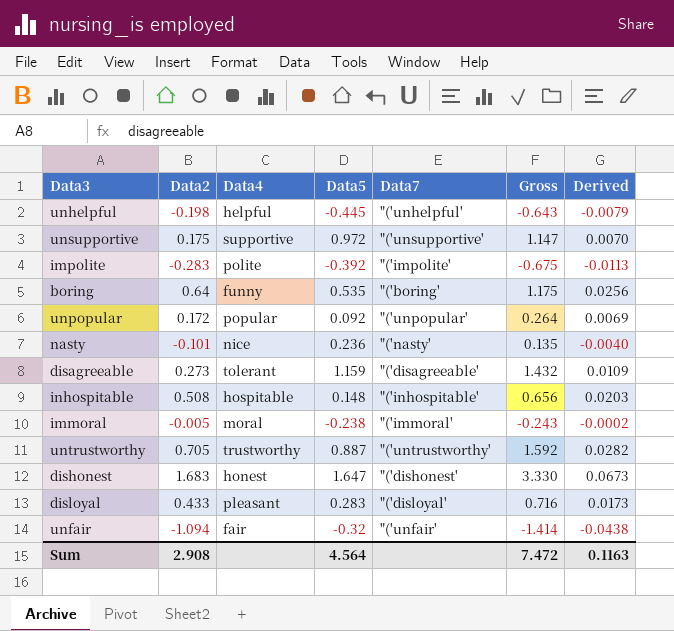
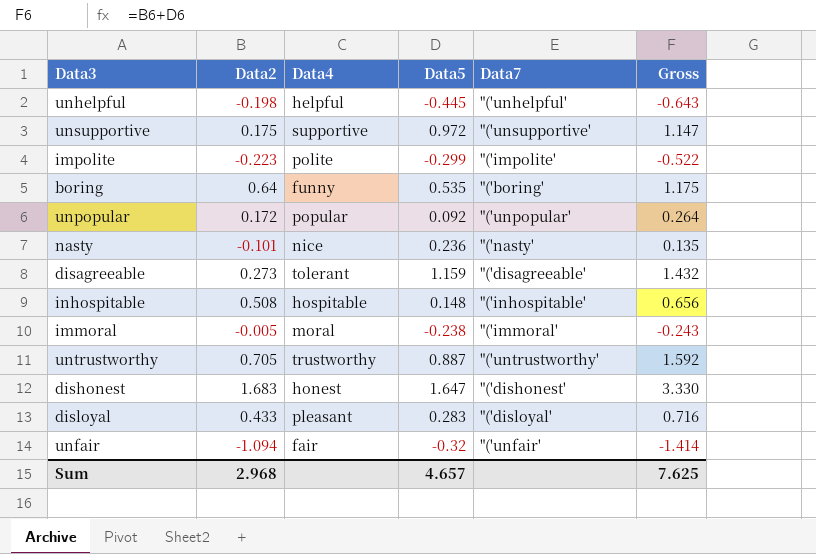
column Derived | formula: [Data2] * 0.04 -> none
impolite | Data2: -0.283 -> -0.223
impolite | Data5: -0.392 -> -0.299
impolite | Gross: -0.675 -> -0.522
Sum | Data2: 2.908 -> 2.968
Sum | Data5: 4.564 -> 4.657
Sum | Gross: 7.472 -> 7.625

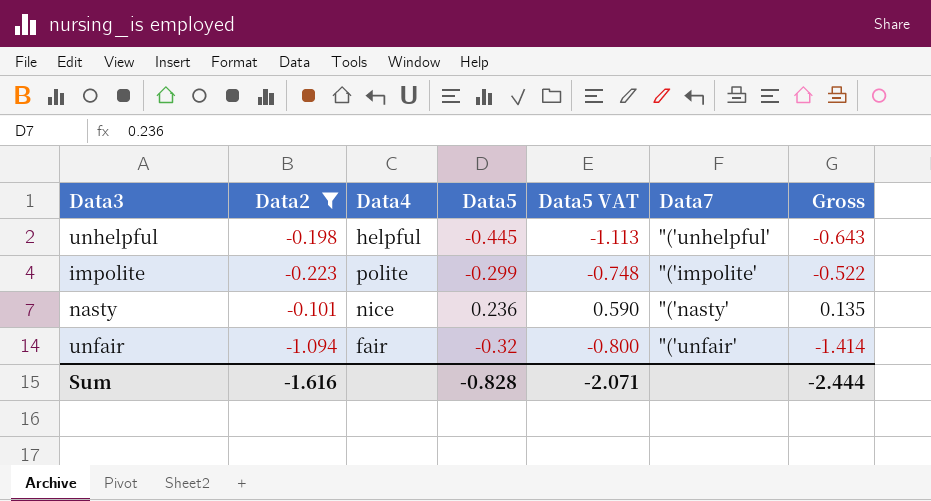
filter: none -> Data2 <= -0.101
column Data5 VAT | formula: none -> [Data5] * 2.5
Sum | Data2: 2.968 -> -1.616
Sum | Data5: 4.657 -> -0.828
Sum | Gross: 7.625 -> -2.444

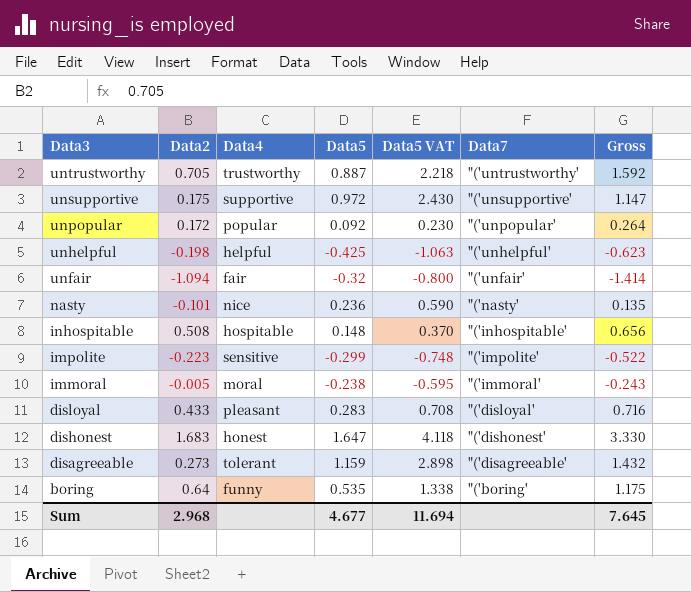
filter: Data2 <= -0.101 -> none
row order: none -> Data3 descending
unhelpful | Data5: -0.445 -> -0.425
unhelpful | Data5 VAT: -1.113 -> -1.063
unhelpful | Gross: -0.643 -> -0.623
impolite | Data4: polite -> sensitive
Sum | Data2: -1.616 -> 2.968
Sum | Data5: -0.828 -> 4.677
Sum | Data5 VAT: -2.071 -> 11.694
Sum | Gross: -2.444 -> 7.645

